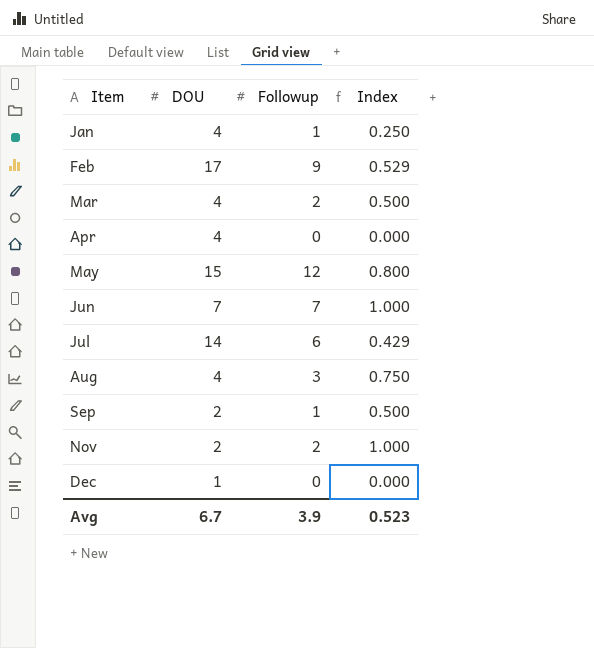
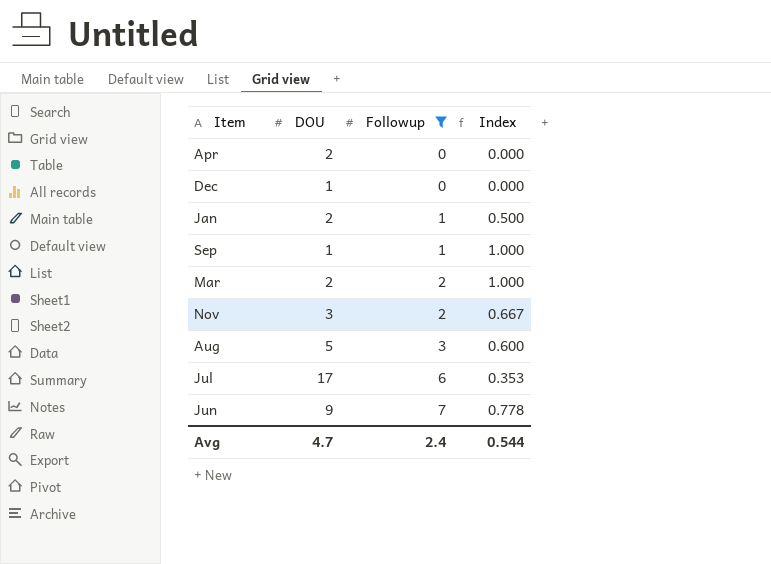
filter: none -> Followup <= 7
row order: Item ascending -> Followup ascending
Apr | DOU: 4 -> 2
Jan | DOU: 4 -> 2
Jan | Index: 0.250 -> 0.500
Sep | DOU: 2 -> 1
Sep | Index: 0.500 -> 1.000
Mar | DOU: 4 -> 2
Mar | Index: 0.500 -> 1.000
Nov | DOU: 2 -> 3
Nov | Index: 1.000 -> 0.667
Aug | DOU: 4 -> 5
Aug | Index: 0.750 -> 0.600
Jul | DOU: 14 -> 17
Jul | Index: 0.429 -> 0.353
Jun | DOU: 7 -> 9
Jun | Index: 1.000 -> 0.778
Avg | DOU: 6.7 -> 4.7
Avg | Followup: 3.9 -> 2.4
Avg | Index: 0.523 -> 0.544

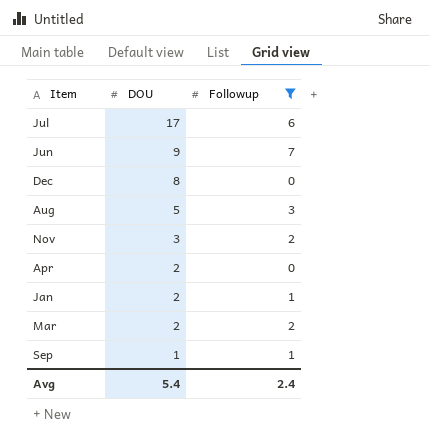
row order: Followup ascending -> DOU descending
column Index | formula: [Followup] / [DOU] -> none
Dec | DOU: 1 -> 8
Avg | DOU: 4.7 -> 5.4

